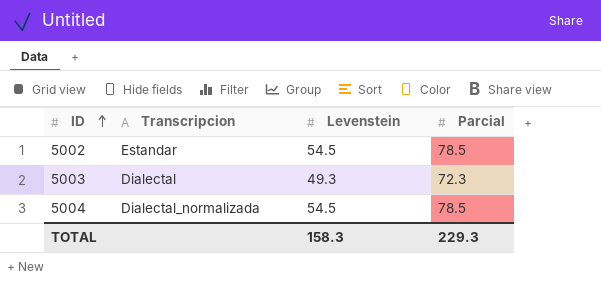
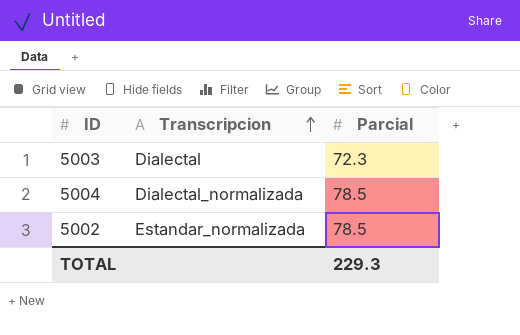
row order: ID ascending -> Transcripcion ascending
column Levenstein | position: 3 -> none
5002 | Transcripcion: Estandar -> Estandar_normalizada

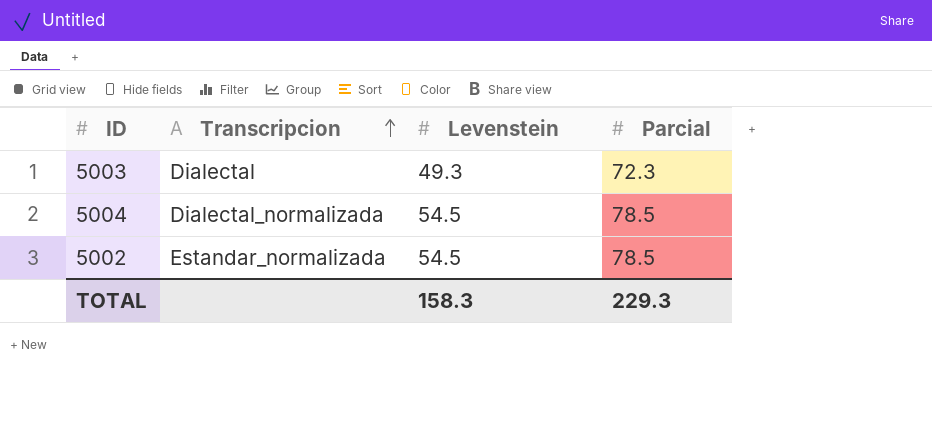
column Levenstein | position: none -> 3

